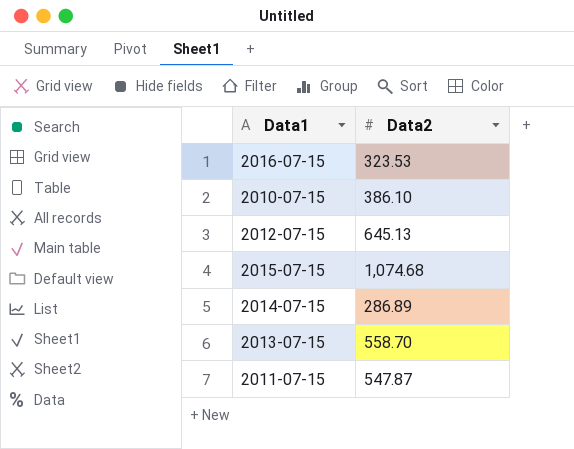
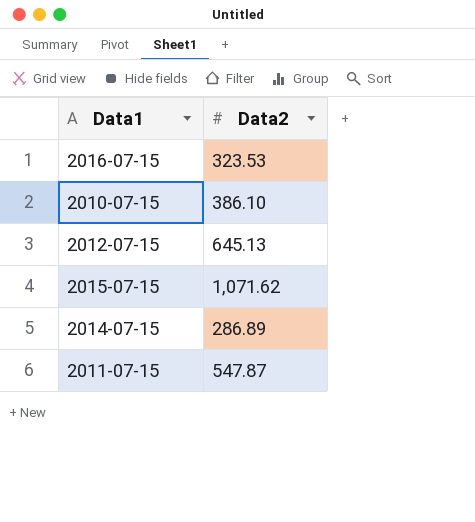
row 2013-07-15: 558.70 -> none
2015-07-15 | Data2: 1,074.68 -> 1,071.62

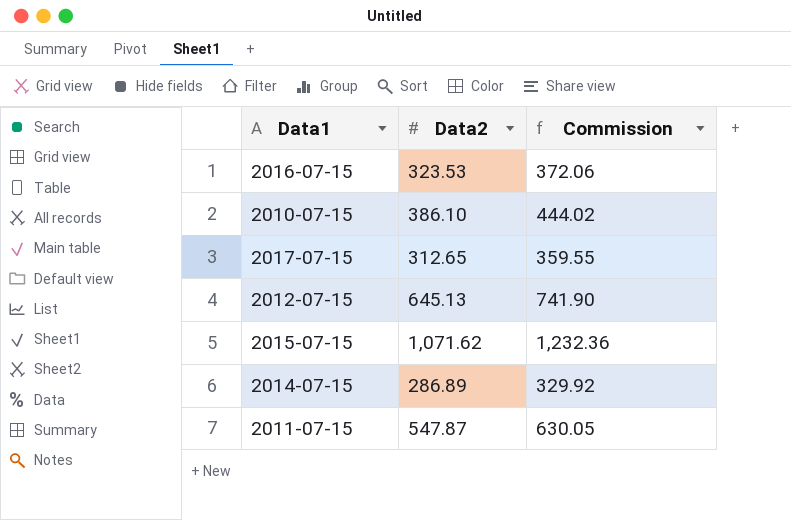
column Commission | formula: none -> [Data2] * 1.15
row 2017-07-15: none -> 312.65 | 359.55

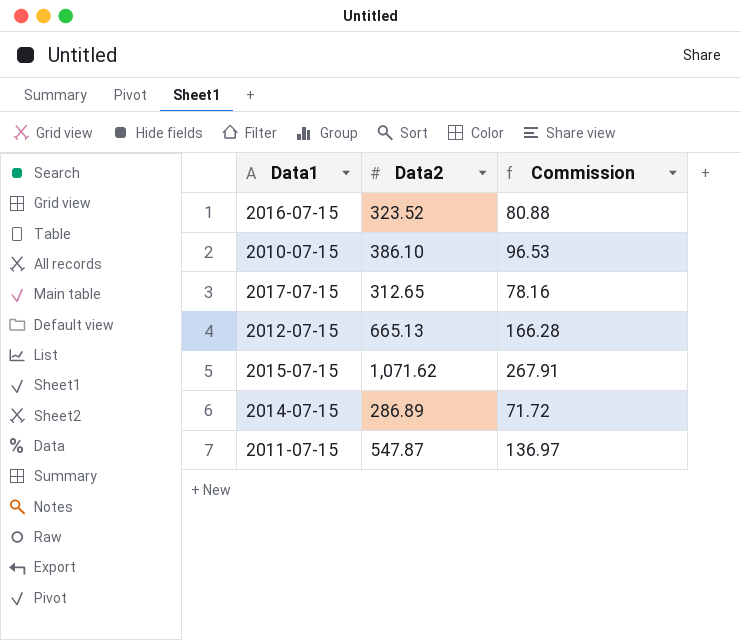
column Commission | formula: [Data2] * 1.15 -> [Data2] * 0.25
2016-07-15 | Data2: 323.53 -> 323.52
2012-07-15 | Data2: 645.13 -> 665.13

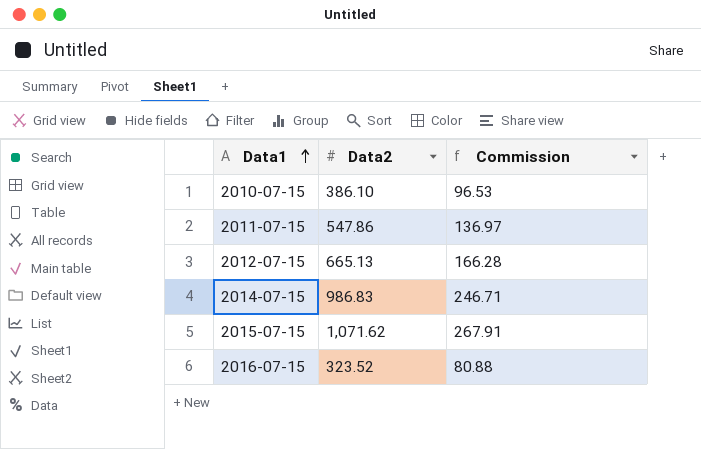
row order: none -> Data1 ascending
row 2017-07-15: 312.65 | 78.16 -> none
2011-07-15 | Data2: 547.87 -> 547.86
2014-07-15 | Data2: 286.89 -> 986.83
2014-07-15 | Commission: 71.72 -> 246.71

